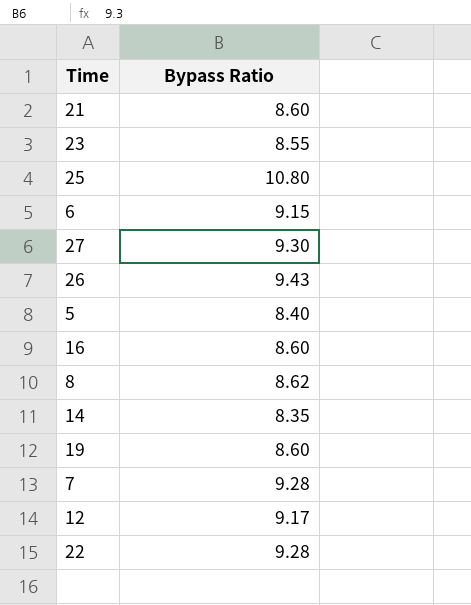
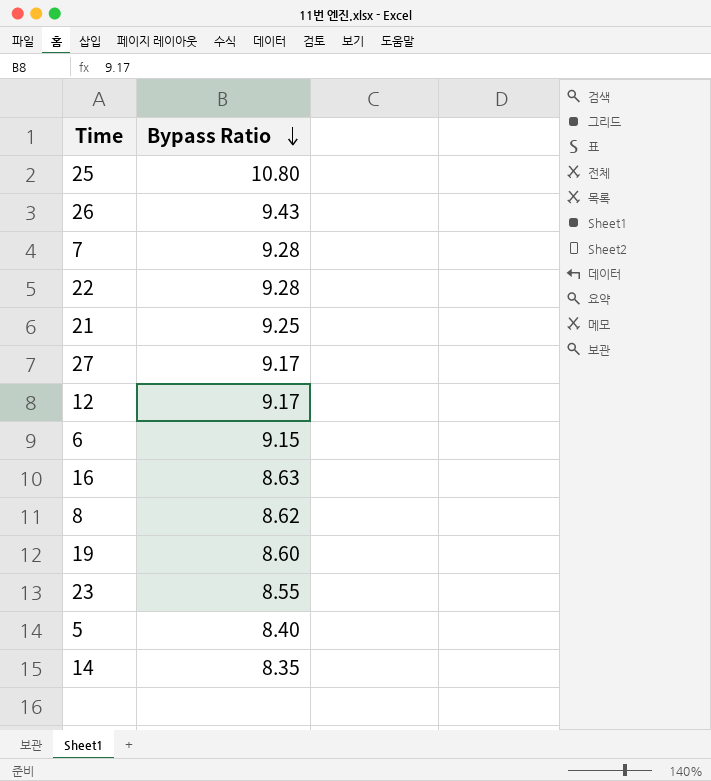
row order: none -> Bypass Ratio descending
21 | Bypass Ratio: 8.60 -> 9.25
27 | Bypass Ratio: 9.30 -> 9.17
16 | Bypass Ratio: 8.60 -> 8.63

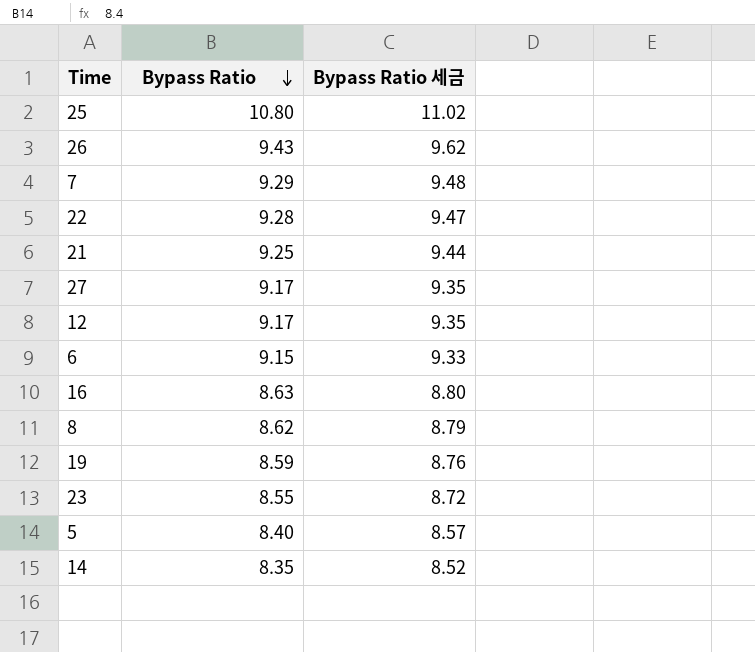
column Bypass Ratio 세금 | formula: none -> [Bypass Ratio] * 1.02
7 | Bypass Ratio: 9.28 -> 9.29
19 | Bypass Ratio: 8.60 -> 8.59

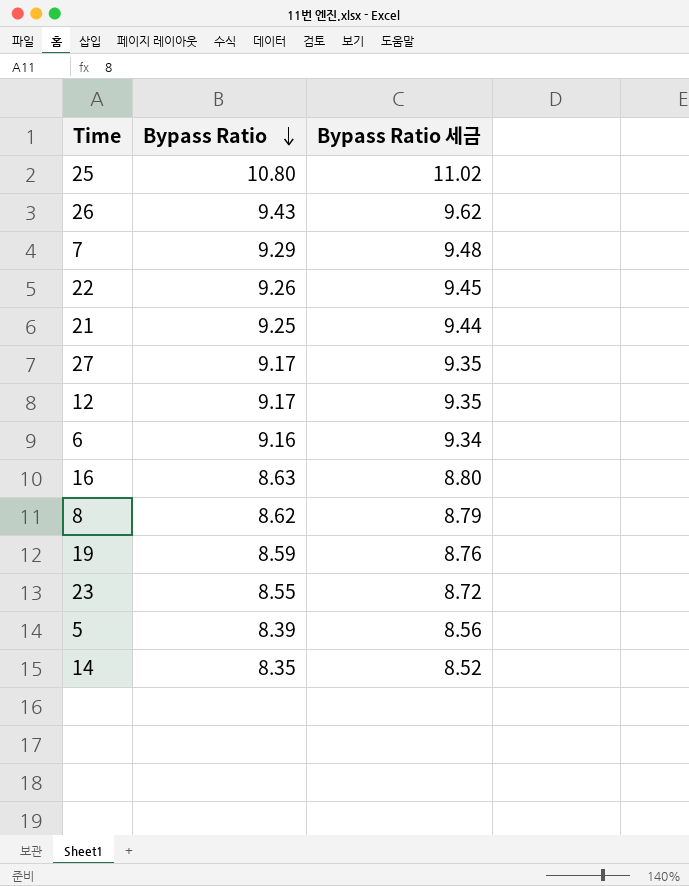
22 | Bypass Ratio: 9.28 -> 9.26
22 | Bypass Ratio 세금: 9.47 -> 9.45
6 | Bypass Ratio: 9.15 -> 9.16
6 | Bypass Ratio 세금: 9.33 -> 9.34
5 | Bypass Ratio: 8.40 -> 8.39
5 | Bypass Ratio 세금: 8.57 -> 8.56

